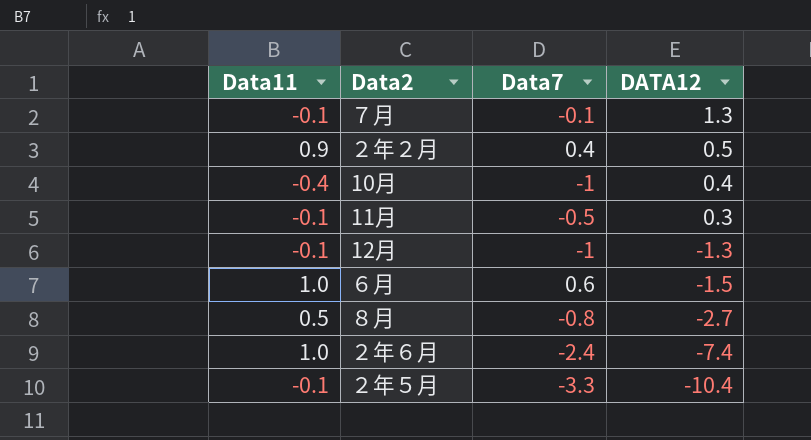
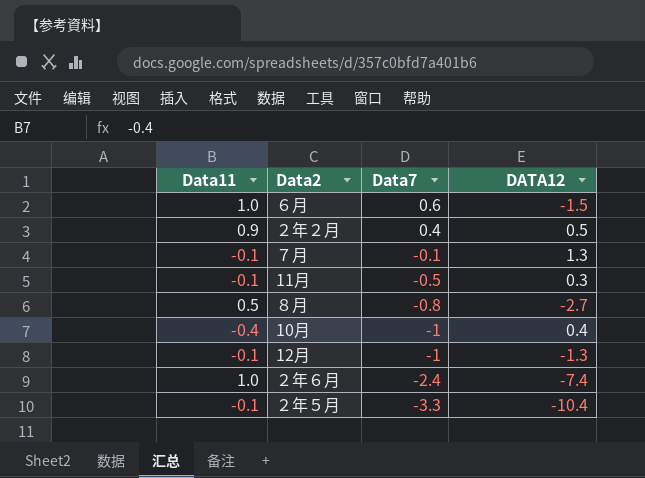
row order: DATA12 descending -> Data7 descending

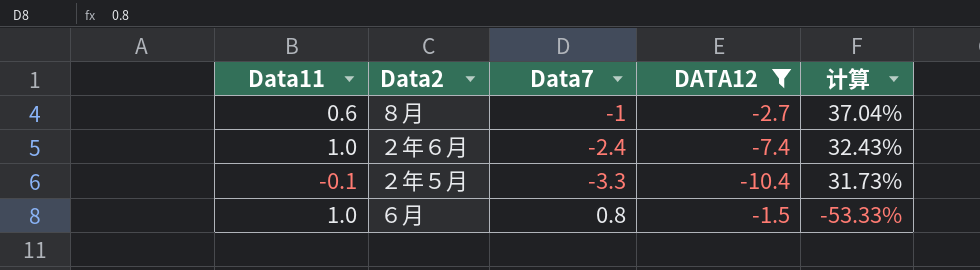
filter: none -> DATA12 <= -1.5
row order: Data7 descending -> 计算 descending
column 计算 | formula: none -> [Data7] / [DATA12]
８月 | Data11: 0.5 -> 0.6
８月 | Data7: -0.8 -> -1
６月 | Data7: 0.6 -> 0.8

